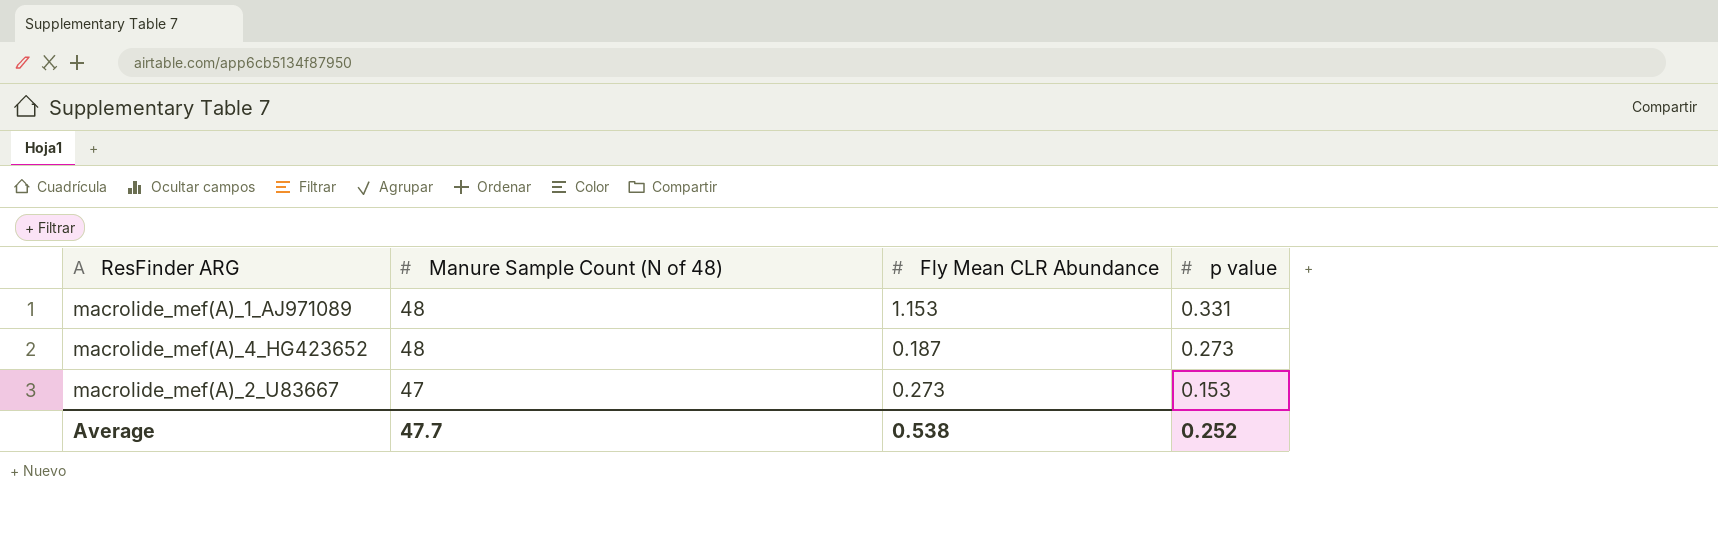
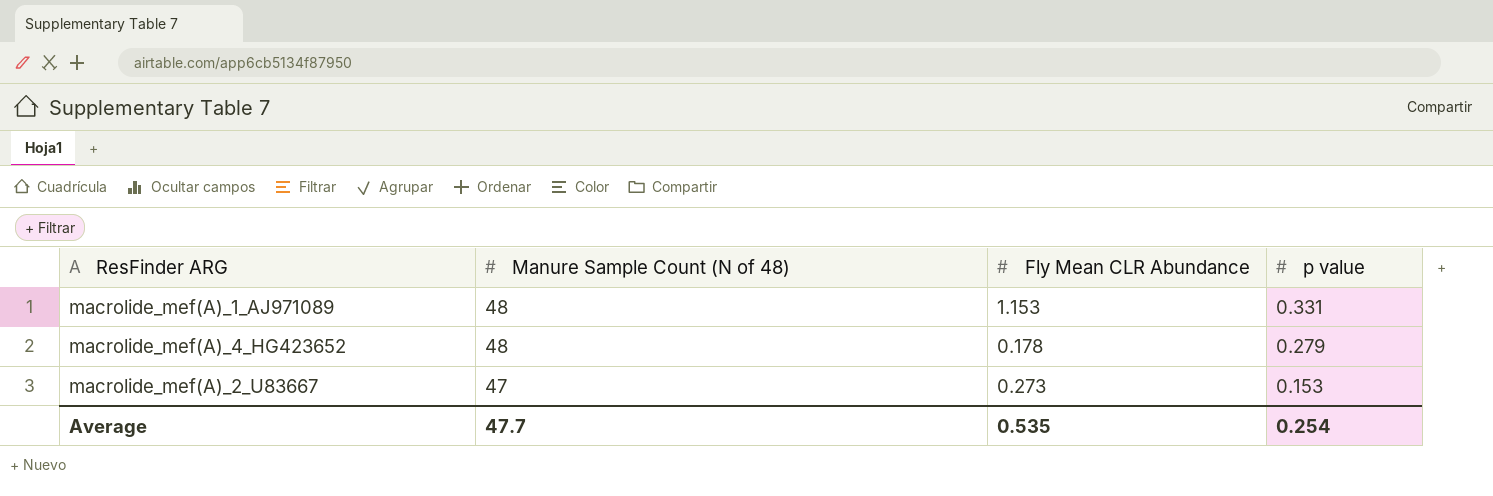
macrolide_mef(A)_4_HG423652 | Fly Mean CLR Abundance: 0.187 -> 0.178
macrolide_mef(A)_4_HG423652 | p value: 0.273 -> 0.279
Average | Fly Mean CLR Abundance: 0.538 -> 0.535
Average | p value: 0.252 -> 0.254

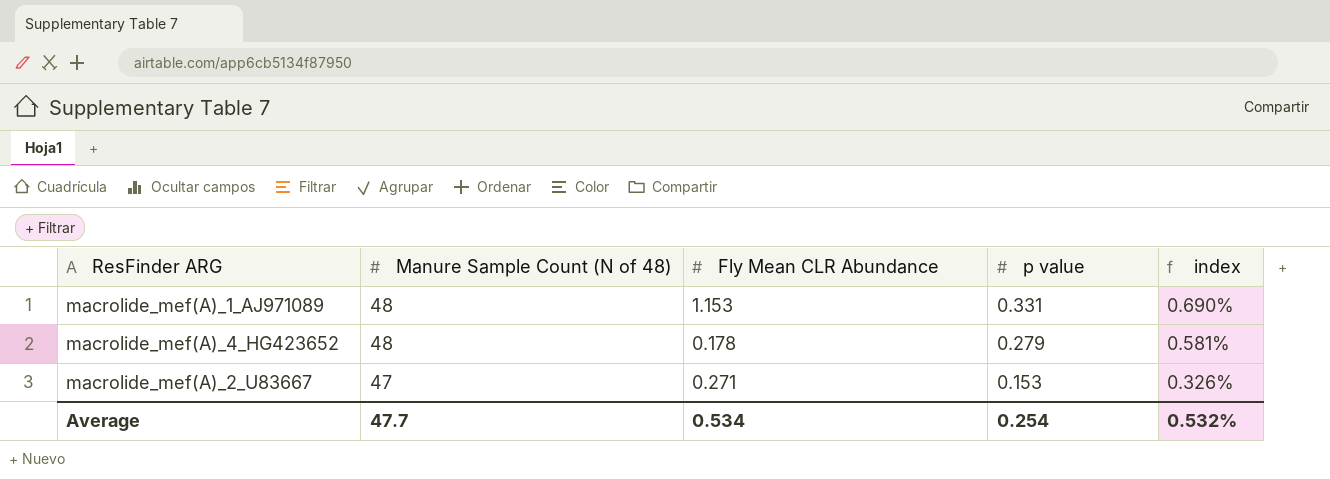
column index | formula: none -> [p value] / [Manure Sample Count (N of 48)]
macrolide_mef(A)_2_U83667 | Fly Mean CLR Abundance: 0.273 -> 0.271
Average | Fly Mean CLR Abundance: 0.535 -> 0.534

